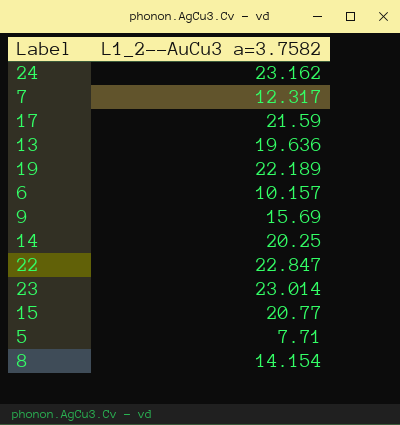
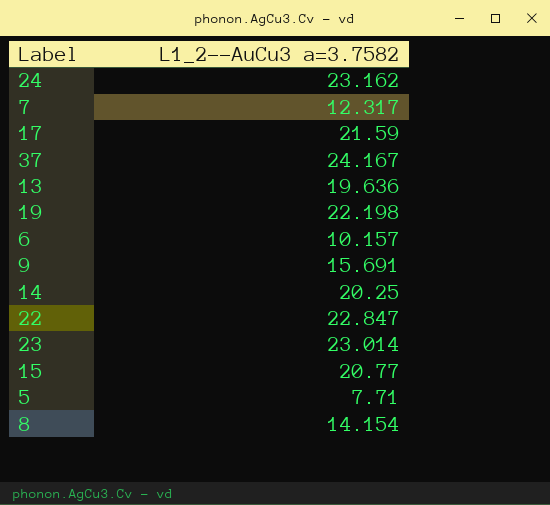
row 37: none -> 24.167
19 | L1_2--AuCu3 a=3.7582: 22.189 -> 22.198
9 | L1_2--AuCu3 a=3.7582: 15.69 -> 15.691

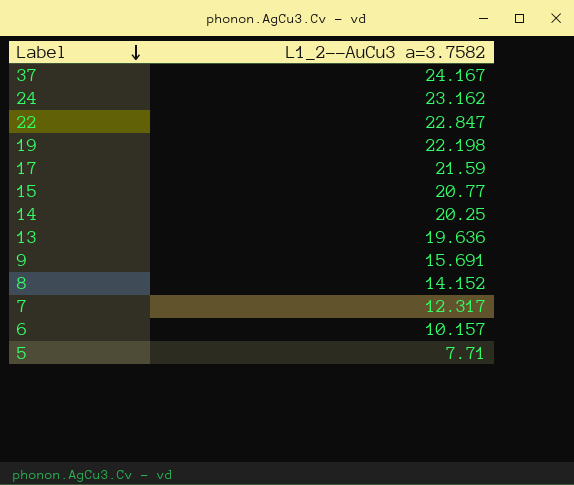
row order: none -> Label descending
row 23: 23.014 -> none
8 | L1_2--AuCu3 a=3.7582: 14.154 -> 14.152

